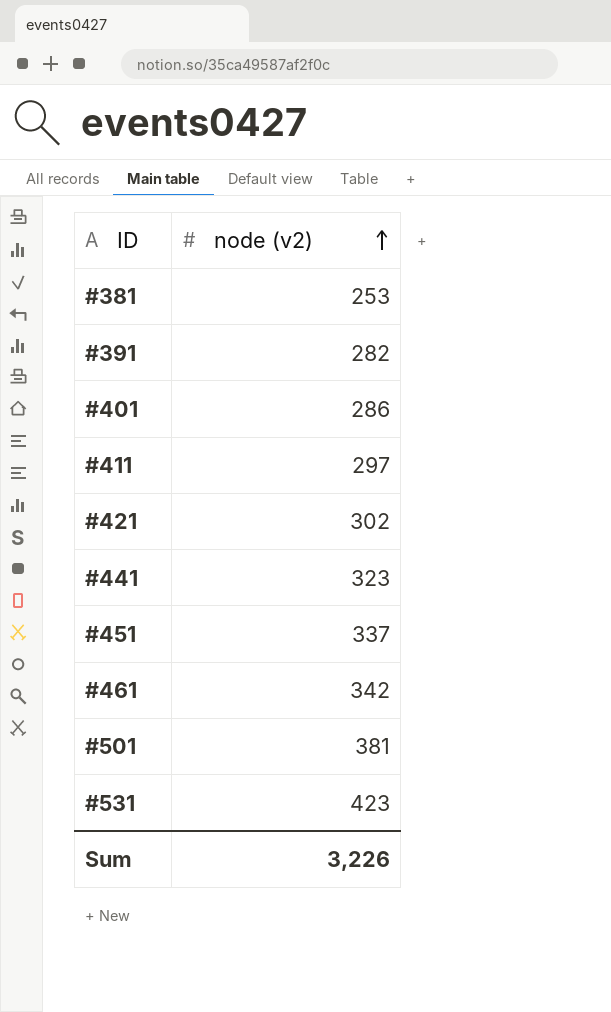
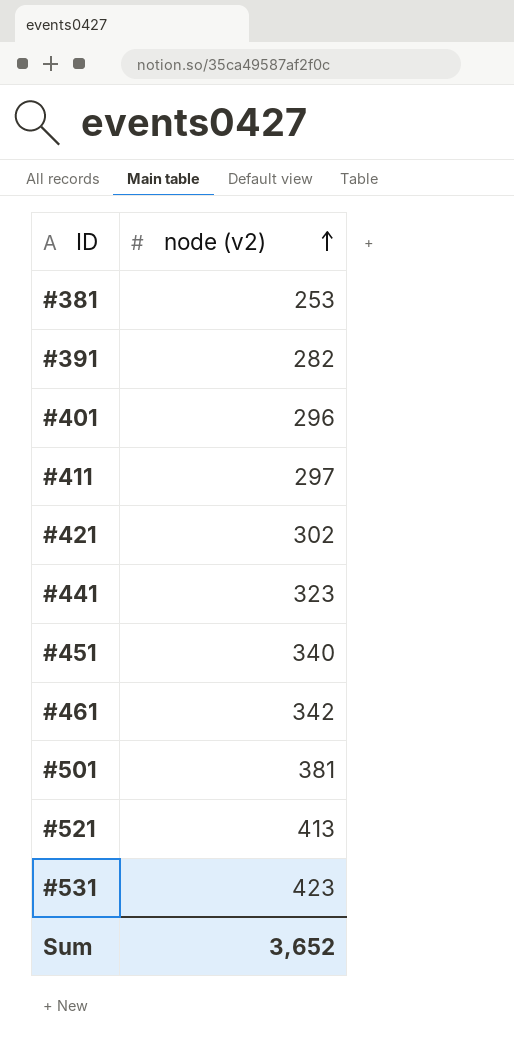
#401 | node (v2): 286 -> 296
#451 | node (v2): 337 -> 340
row #521: none -> 413
Sum | node (v2): 3,226 -> 3,652

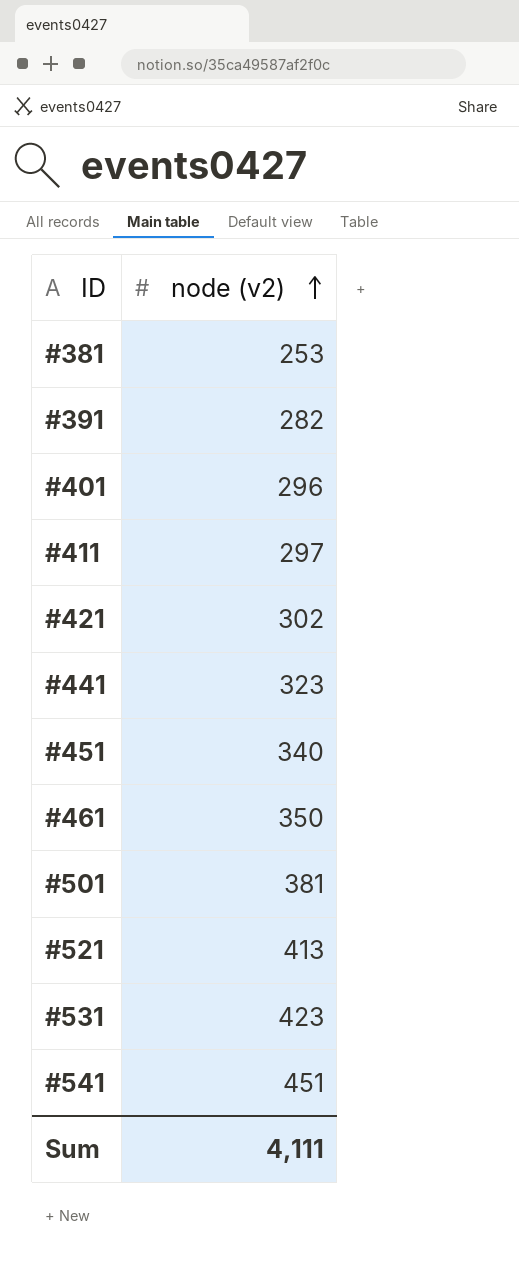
#461 | node (v2): 342 -> 350
row #541: none -> 451
Sum | node (v2): 3,652 -> 4,111

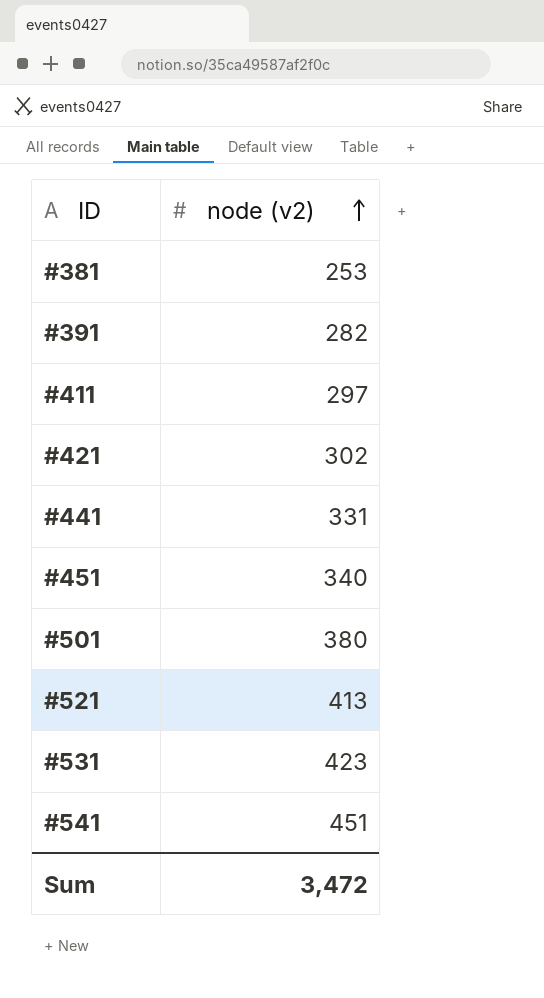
row #401: 296 -> none
row #461: 350 -> none
#441 | node (v2): 323 -> 331
#501 | node (v2): 381 -> 380
Sum | node (v2): 4,111 -> 3,472

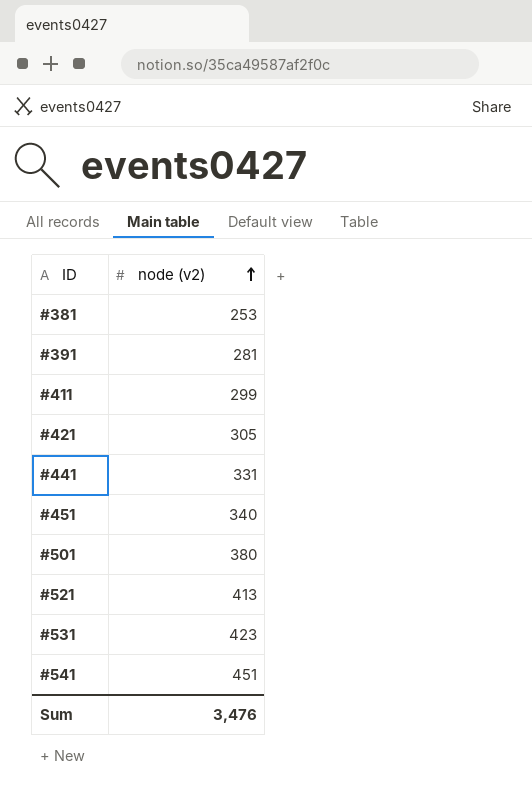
#391 | node (v2): 282 -> 281
#411 | node (v2): 297 -> 299
#421 | node (v2): 302 -> 305
Sum | node (v2): 3,472 -> 3,476

